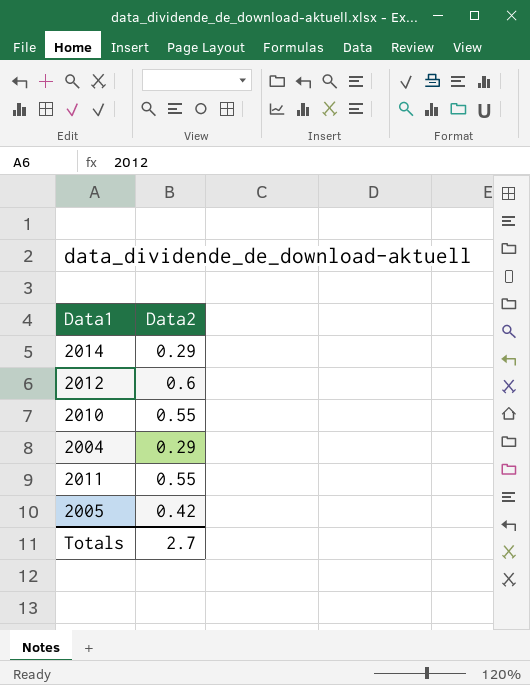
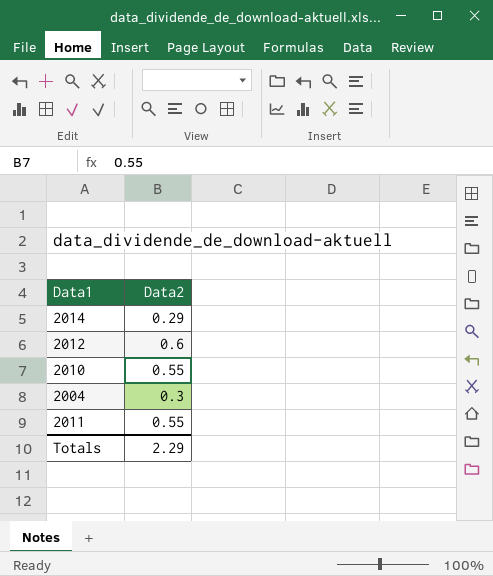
row 2005: 0.42 -> none
2004 | Data2: 0.29 -> 0.3
Totals | Data2: 2.7 -> 2.29

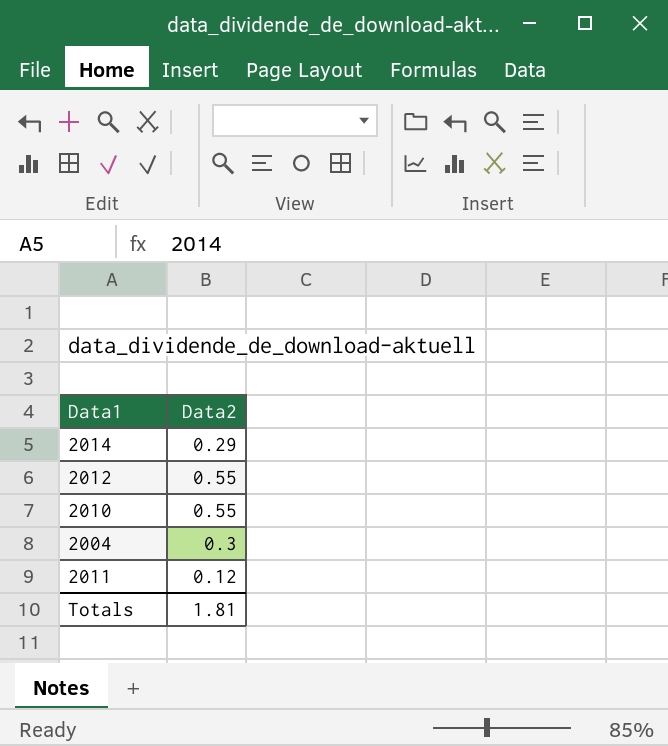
2012 | Data2: 0.6 -> 0.55
2011 | Data2: 0.55 -> 0.12
Totals | Data2: 2.29 -> 1.81

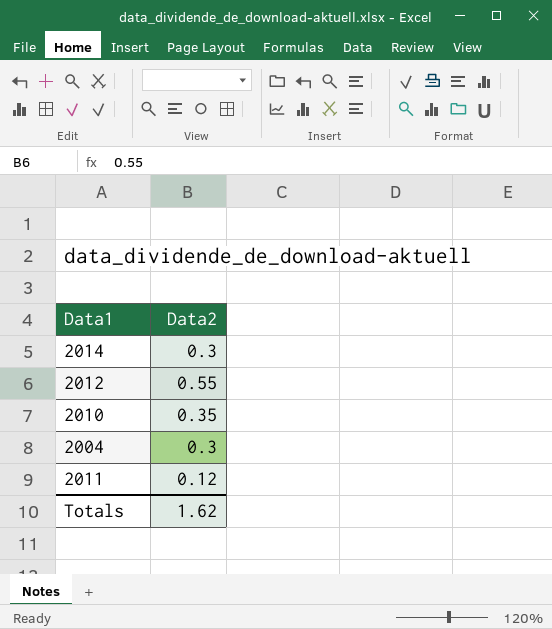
2014 | Data2: 0.29 -> 0.3
2010 | Data2: 0.55 -> 0.35
Totals | Data2: 1.81 -> 1.62

